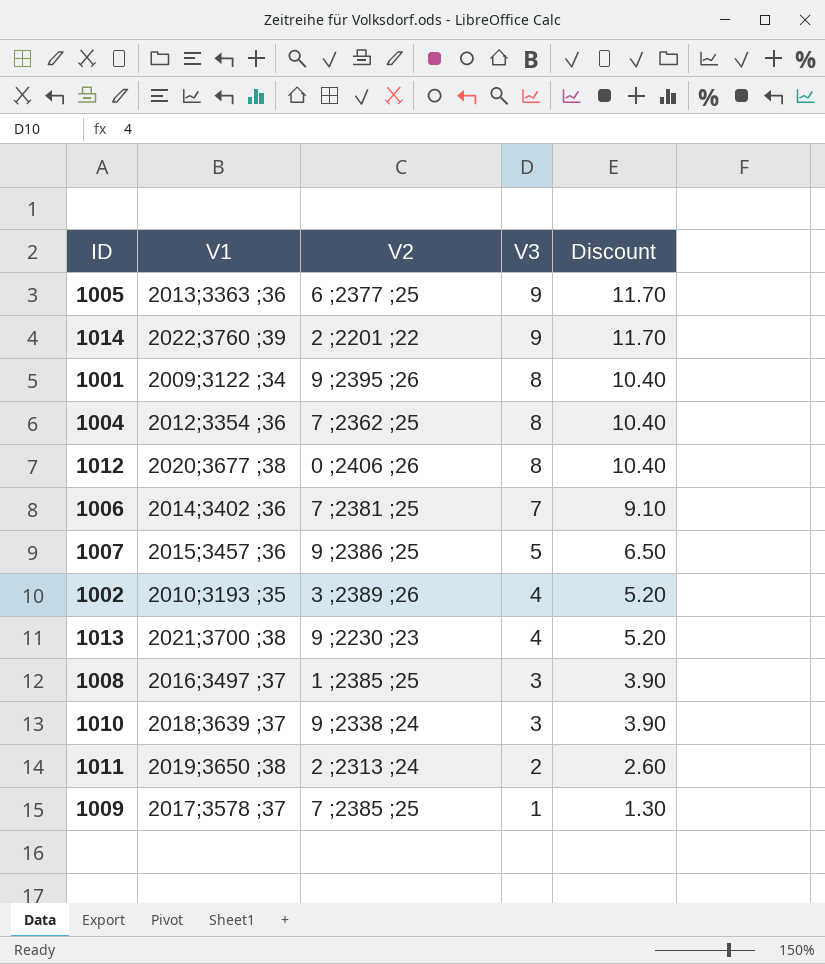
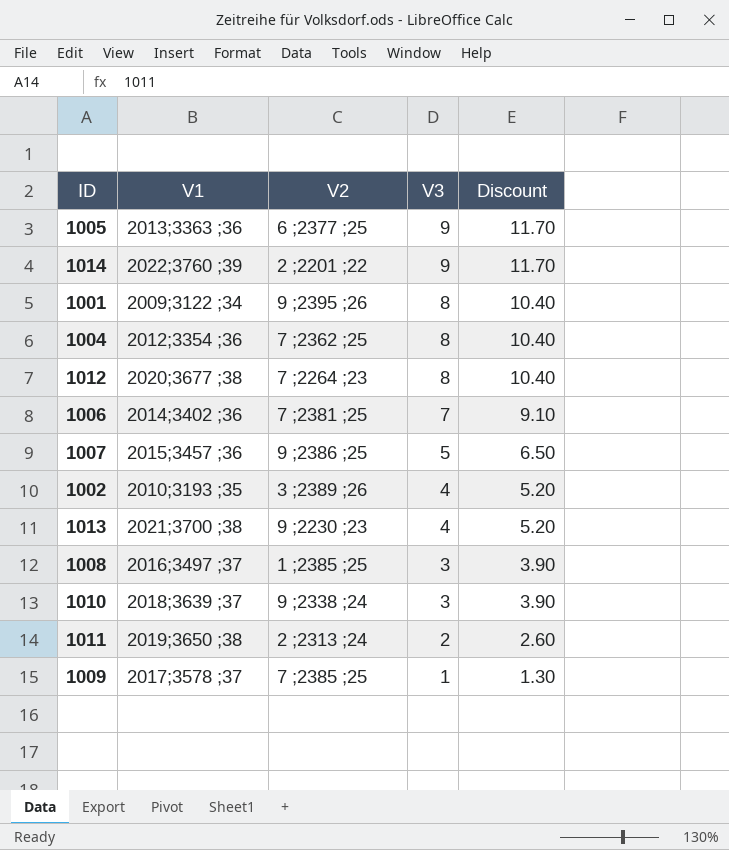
1012 | V2: 0 ;2406 ;26 -> 7 ;2264 ;23

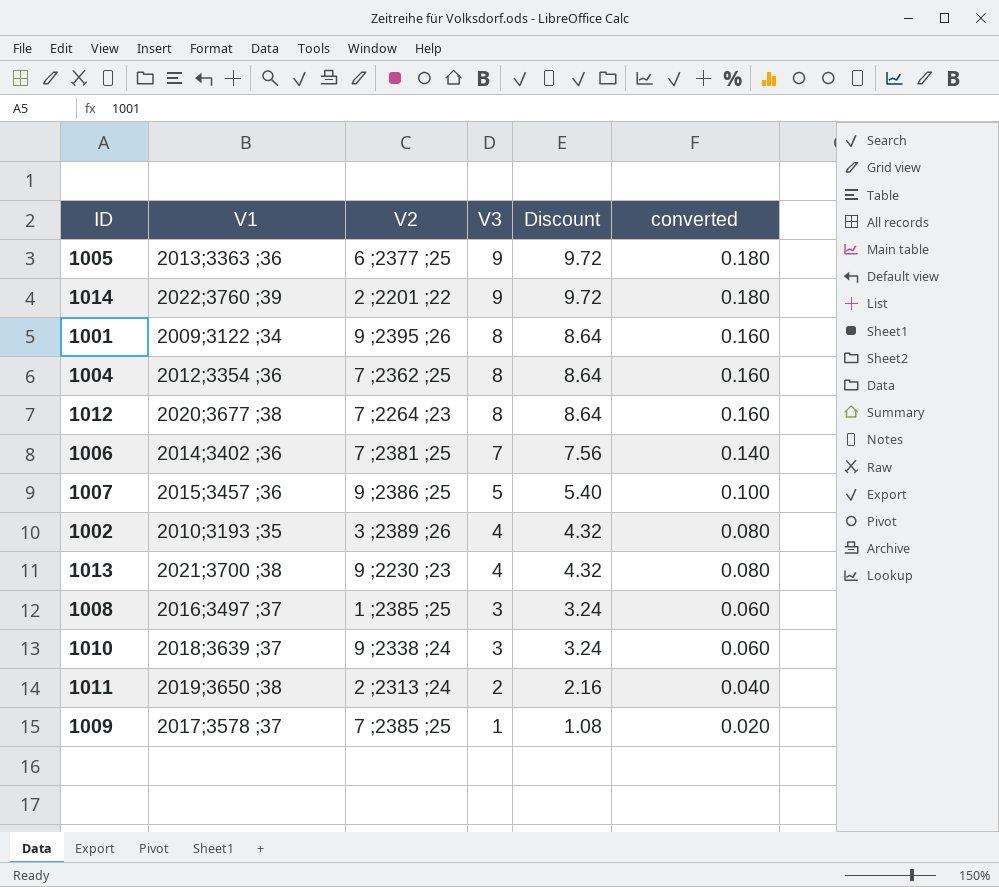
column Discount | formula: [V3] * 1.3 -> [V3] * 1.08
column converted | formula: none -> [V3] * 0.02

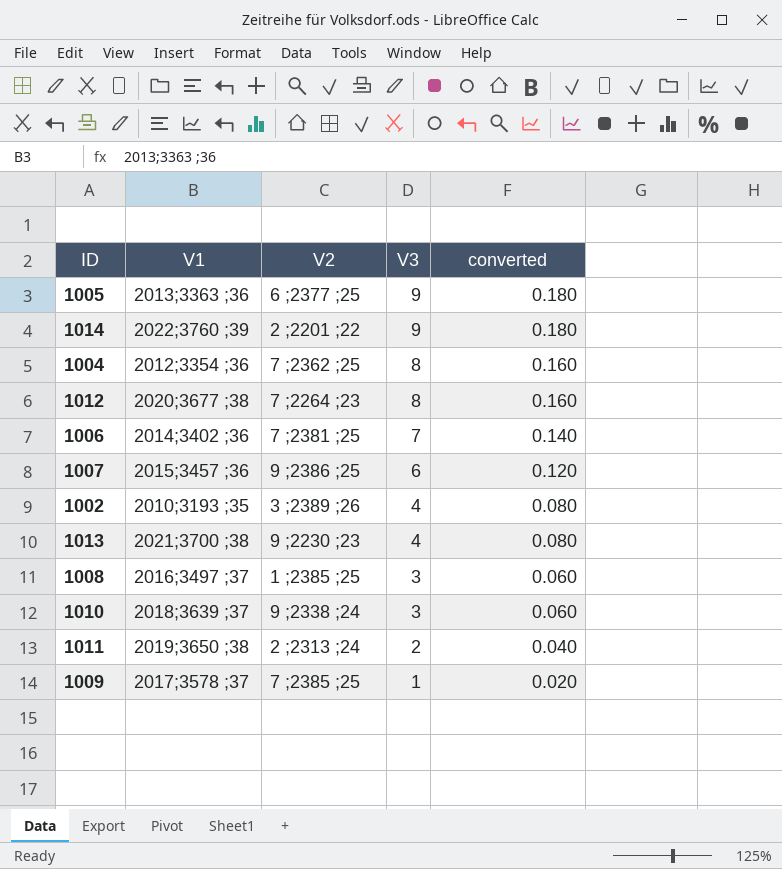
column Discount | formula: [V3] * 1.08 -> none
row 1001: 2009;3122 ;34 | 9 ;2395 ;26 | 8 | 8.64 | 0.160 -> none
1007 | V3: 5 -> 6
1007 | converted: 0.100 -> 0.120

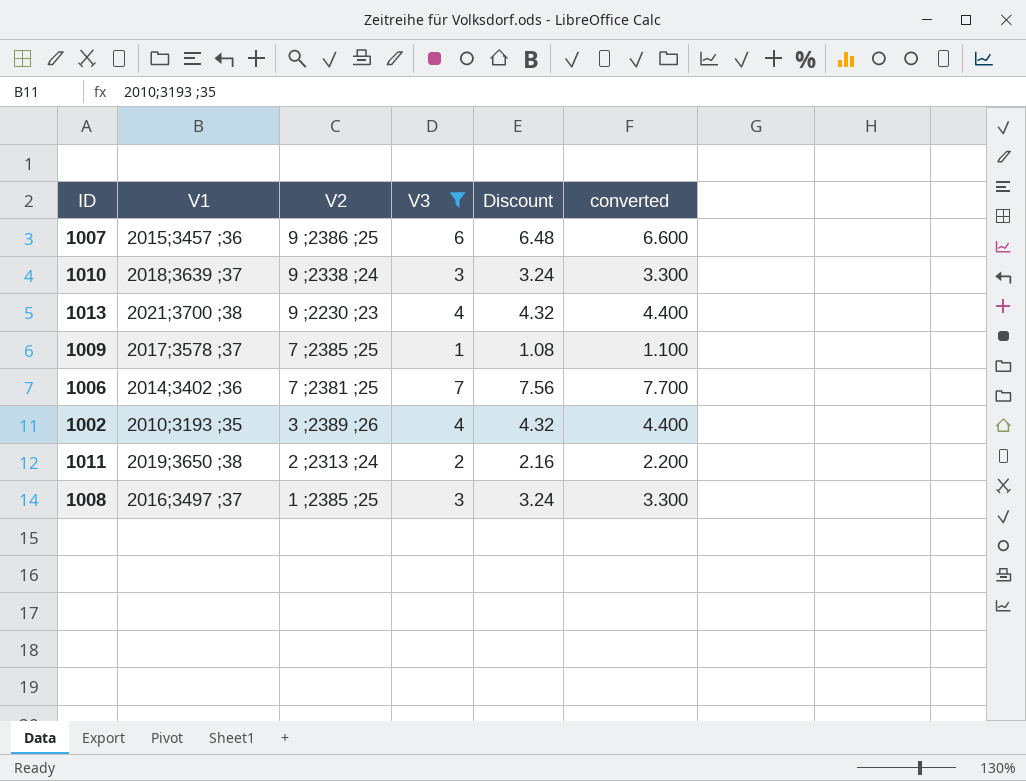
filter: none -> V3 <= 7
row order: V3 descending -> V2 descending
column Discount | formula: none -> [V3] * 1.08
column converted | formula: [V3] * 0.02 -> [V3] * 1.1

